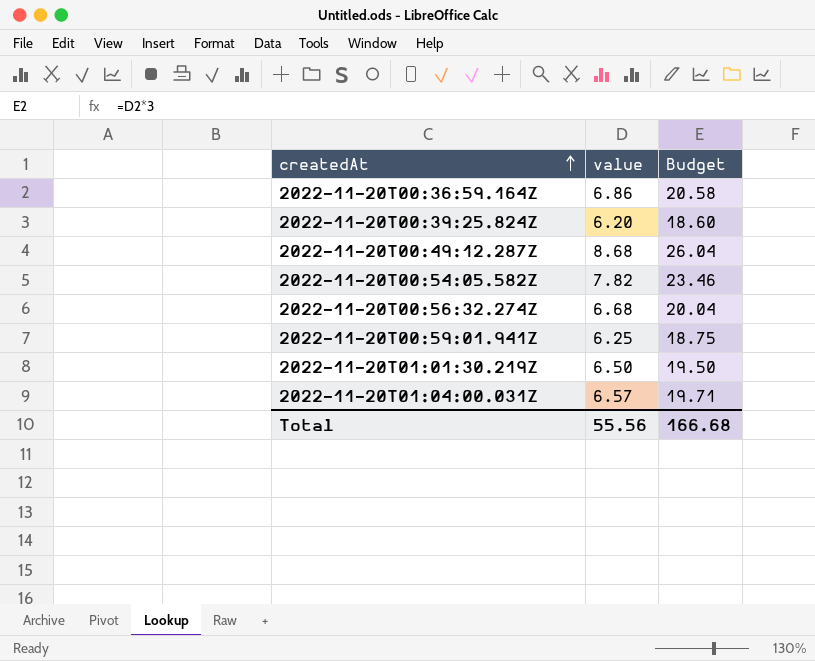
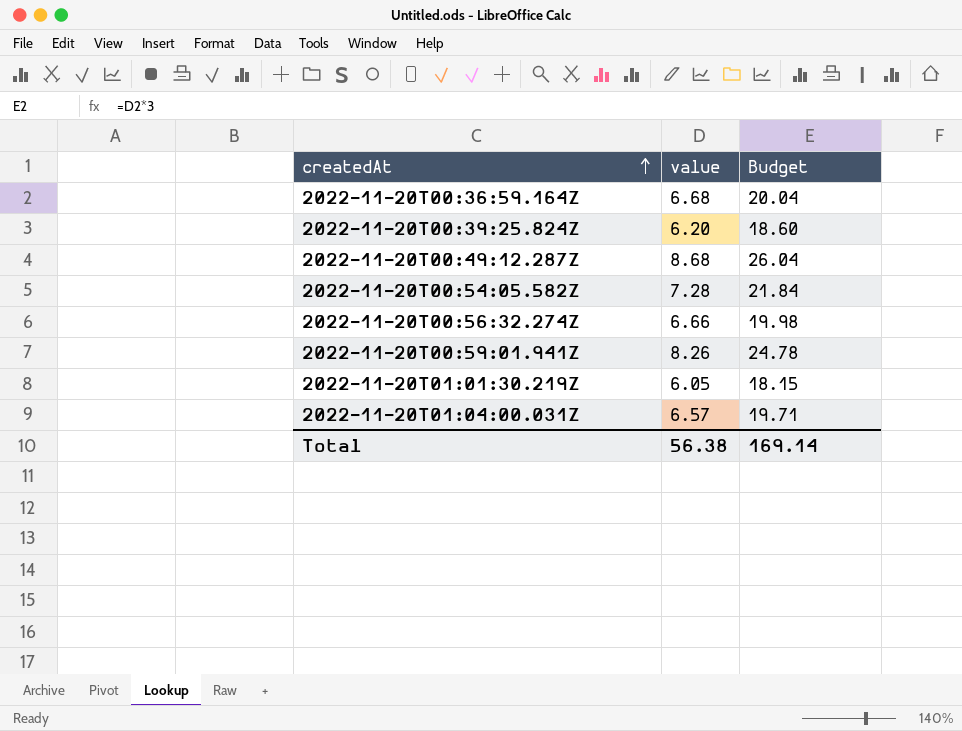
2022-11-20T00:36:59.164Z | value: 6.86 -> 6.68
2022-11-20T00:36:59.164Z | Budget: 20.58 -> 20.04
2022-11-20T00:54:05.582Z | value: 7.82 -> 7.28
2022-11-20T00:54:05.582Z | Budget: 23.46 -> 21.84
2022-11-20T00:56:32.274Z | value: 6.68 -> 6.66
2022-11-20T00:56:32.274Z | Budget: 20.04 -> 19.98
2022-11-20T00:59:01.941Z | value: 6.25 -> 8.26
2022-11-20T00:59:01.941Z | Budget: 18.75 -> 24.78
2022-11-20T01:01:30.219Z | value: 6.50 -> 6.05
2022-11-20T01:01:30.219Z | Budget: 19.50 -> 18.15
Total | value: 55.56 -> 56.38
Total | Budget: 166.68 -> 169.14

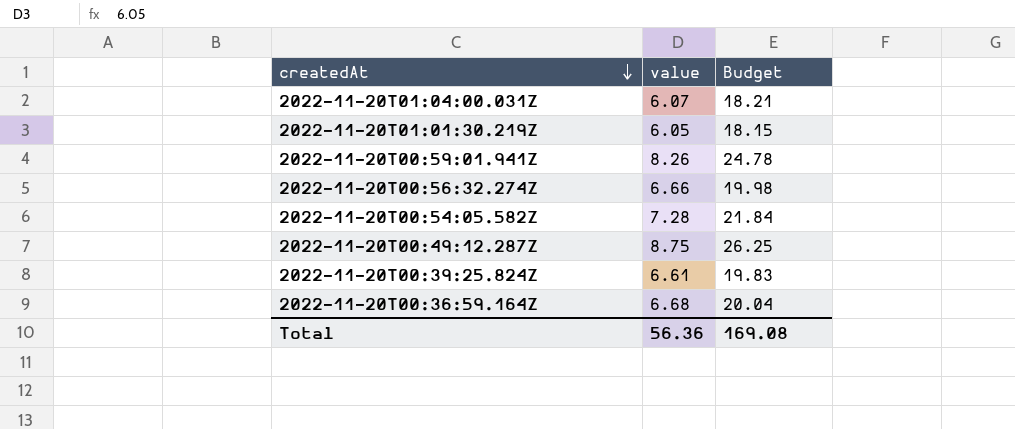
row order: createdAt ascending -> createdAt descending
2022-11-20T01:04:00.031Z | value: 6.57 -> 6.07
2022-11-20T01:04:00.031Z | Budget: 19.71 -> 18.21
2022-11-20T00:49:12.287Z | value: 8.68 -> 8.75
2022-11-20T00:49:12.287Z | Budget: 26.04 -> 26.25
2022-11-20T00:39:25.824Z | value: 6.20 -> 6.61
2022-11-20T00:39:25.824Z | Budget: 18.60 -> 19.83
Total | value: 56.38 -> 56.36
Total | Budget: 169.14 -> 169.08

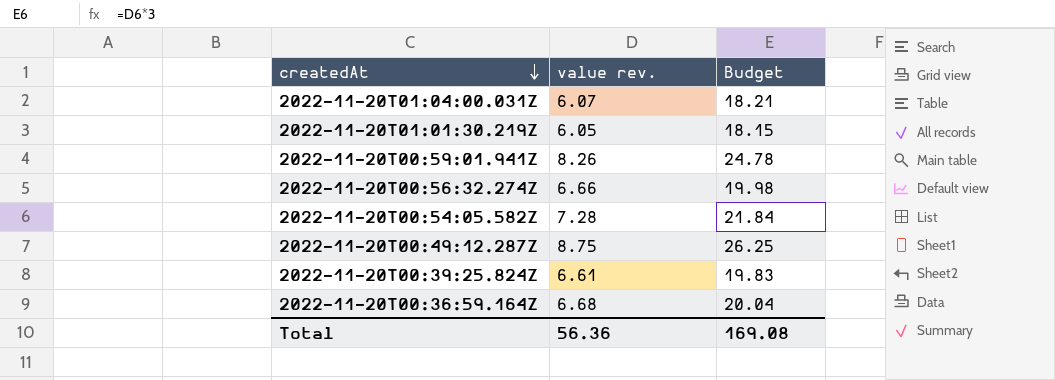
column name: value -> value rev.

